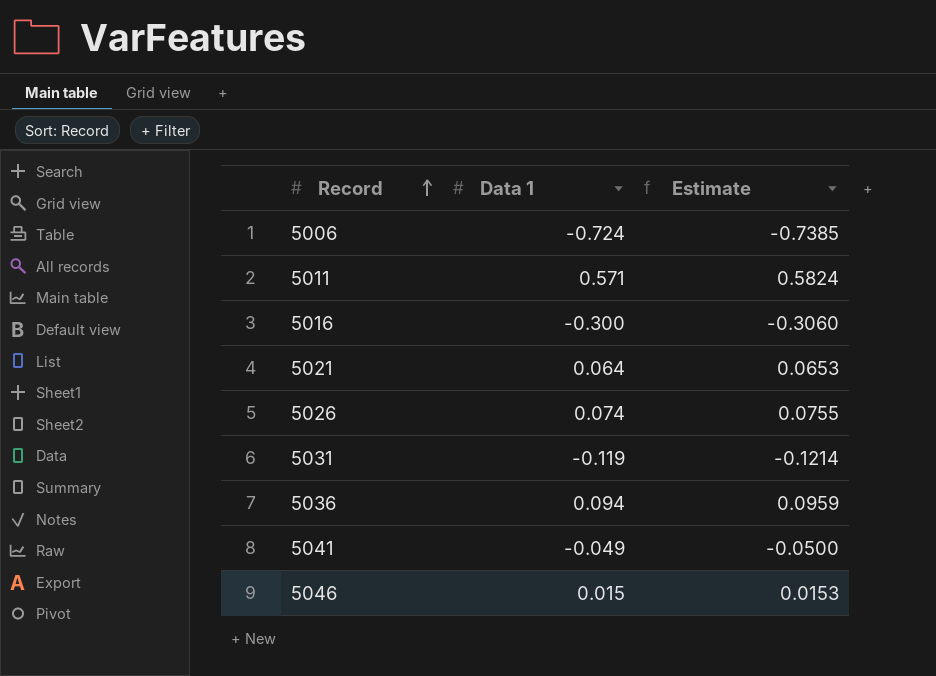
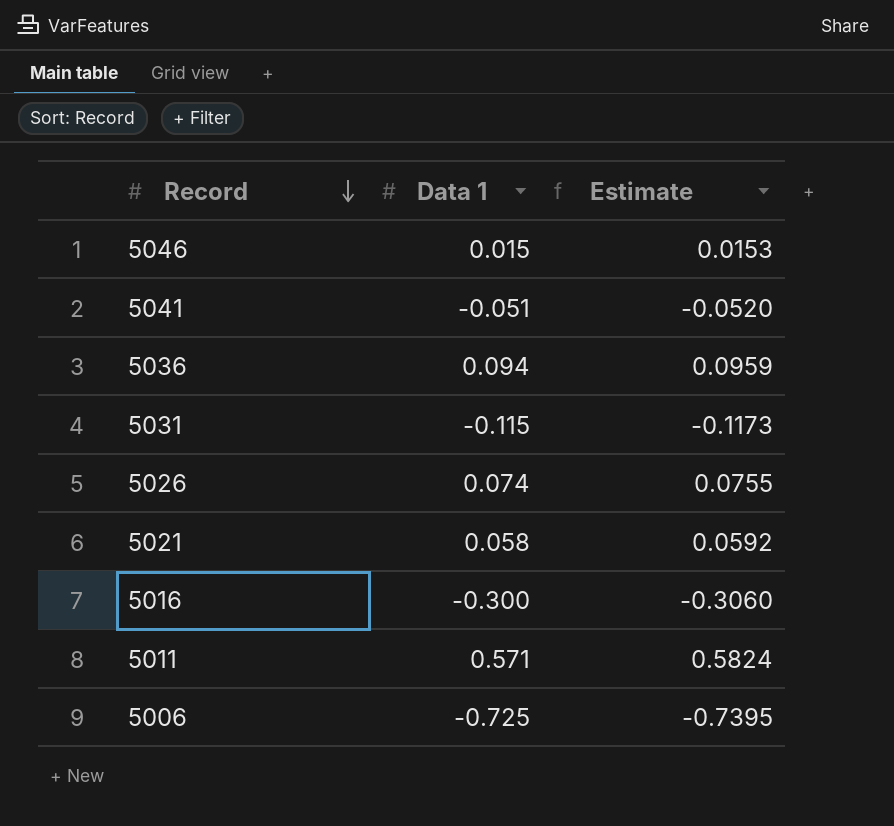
row order: Record ascending -> Record descending
5041 | Data 1: -0.049 -> -0.051
5041 | Estimate: -0.0500 -> -0.0520
5031 | Data 1: -0.119 -> -0.115
5031 | Estimate: -0.1214 -> -0.1173
5021 | Data 1: 0.064 -> 0.058
5021 | Estimate: 0.0653 -> 0.0592
5006 | Data 1: -0.724 -> -0.725
5006 | Estimate: -0.7385 -> -0.7395

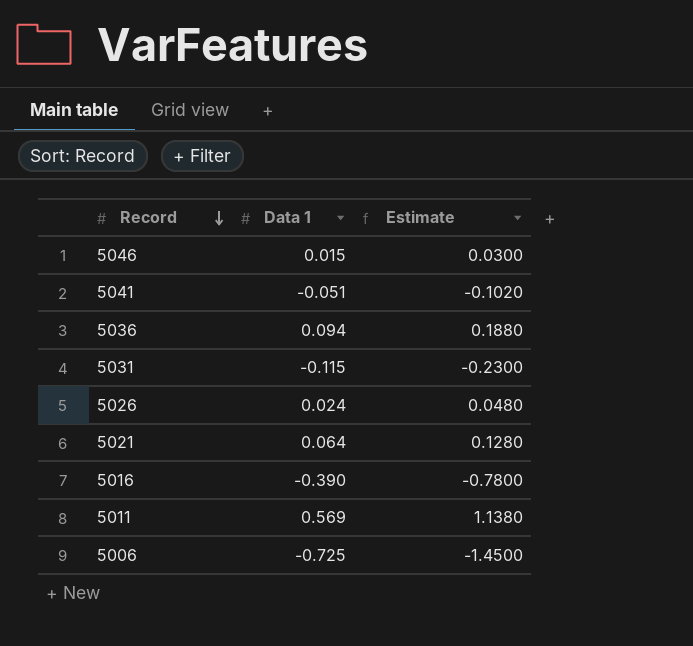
column Estimate | formula: [Data 1] * 1.02 -> [Data 1] * 2
5026 | Data 1: 0.074 -> 0.024
5021 | Data 1: 0.058 -> 0.064
5016 | Data 1: -0.300 -> -0.390
5011 | Data 1: 0.571 -> 0.569

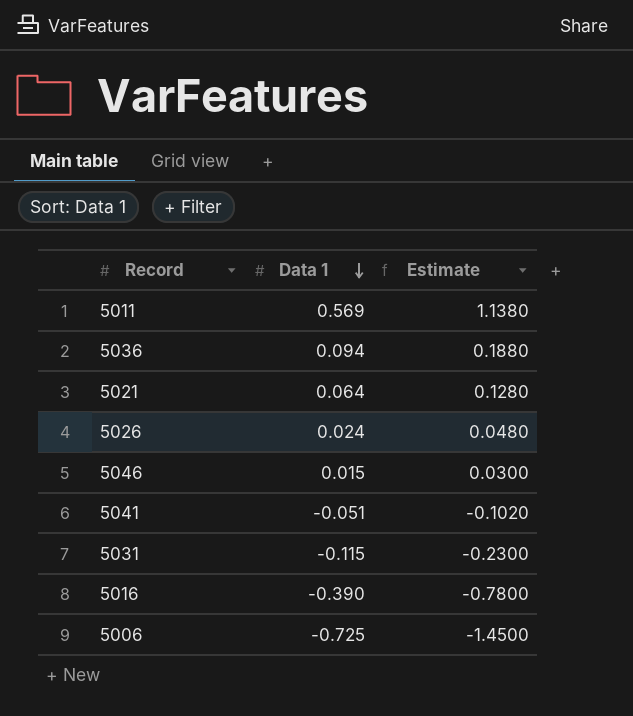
row order: Record descending -> Data 1 descending

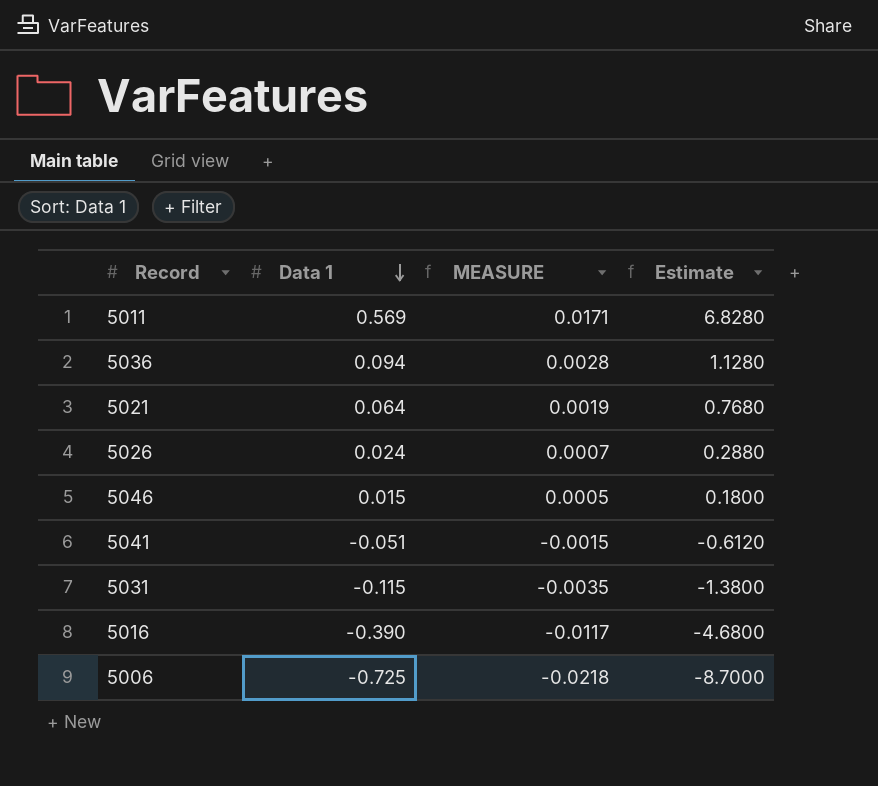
column MEASURE | formula: none -> [Data 1] * 0.03
column Estimate | formula: [Data 1] * 2 -> [Data 1] * 12

